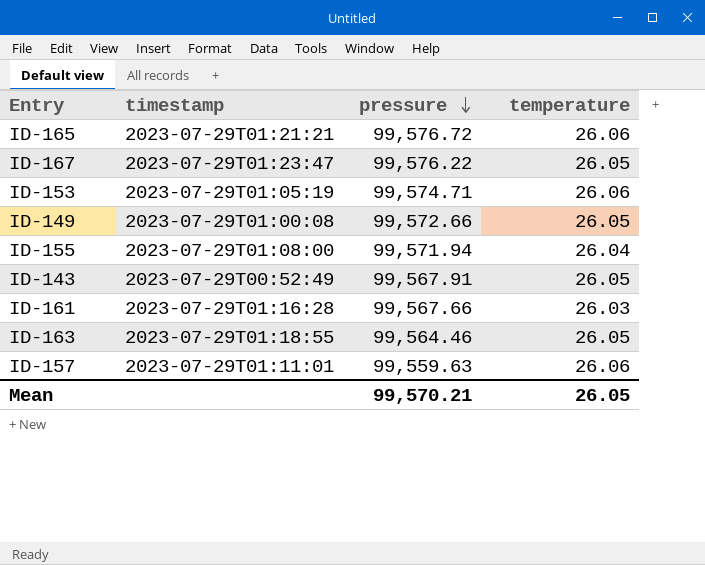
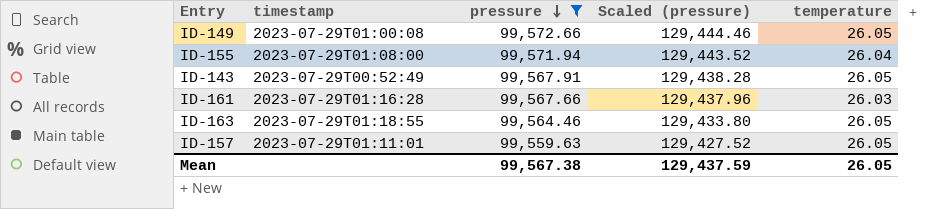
filter: none -> pressure <= 99,572.66
column Scaled (pressure) | formula: none -> [pressure] * 1.3
ID-157 | temperature: 26.06 -> 26.05
Mean | pressure: 99,570.21 -> 99,567.38

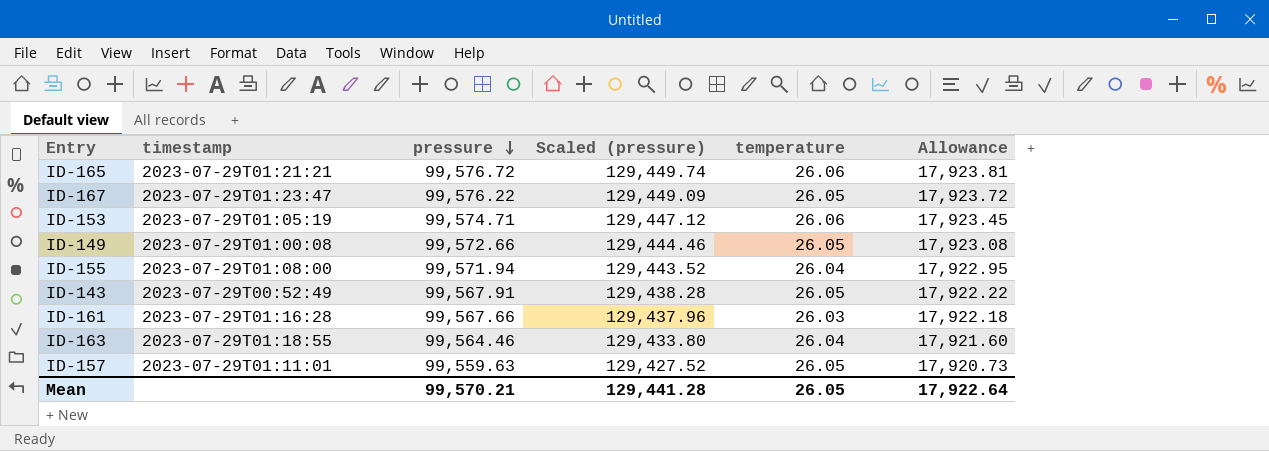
filter: pressure <= 99,572.66 -> none
column Allowance | formula: none -> [pressure] * 0.18
ID-163 | temperature: 26.05 -> 26.04
Mean | pressure: 99,567.38 -> 99,570.21
Mean | Scaled (pressure): 129,437.59 -> 129,441.28

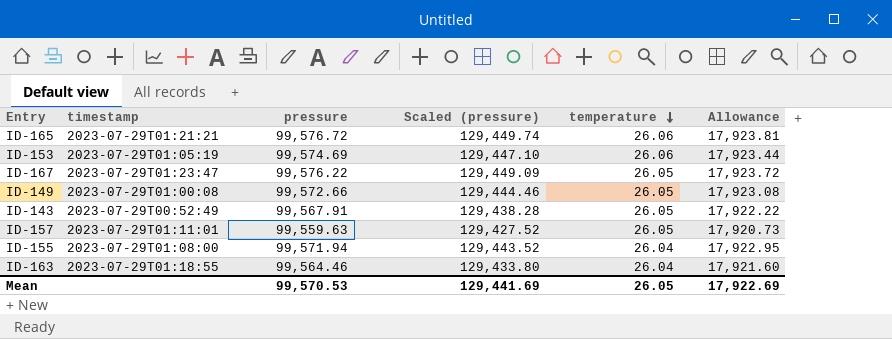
row order: pressure descending -> temperature descending
row ID-161: 2023-07-29T01:16:28 | 99,567.66 | 129,437.96 | 26.03 | 17,922.18 -> none
ID-153 | pressure: 99,574.71 -> 99,574.69
ID-153 | Scaled (pressure): 129,447.12 -> 129,447.10
ID-153 | Allowance: 17,923.45 -> 17,923.44
Mean | pressure: 99,570.21 -> 99,570.53
Mean | Scaled (pressure): 129,441.28 -> 129,441.69
Mean | Allowance: 17,922.64 -> 17,922.69

